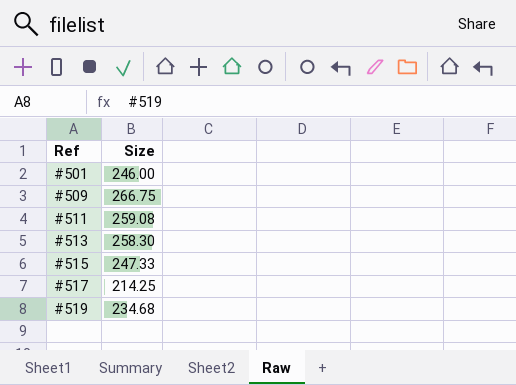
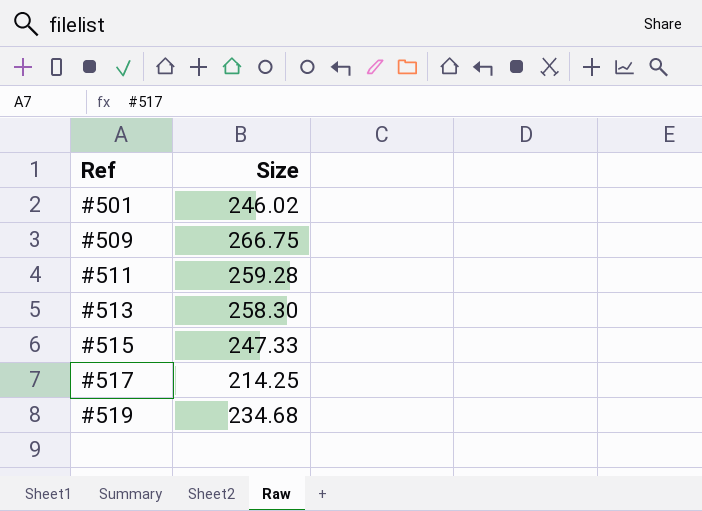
#501 | Size: 246.00 -> 246.02
#511 | Size: 259.08 -> 259.28

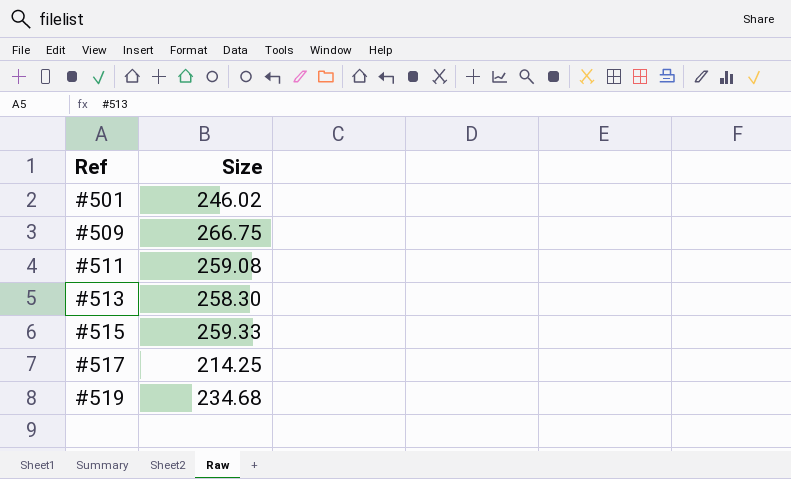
#511 | Size: 259.28 -> 259.08
#515 | Size: 247.33 -> 259.33

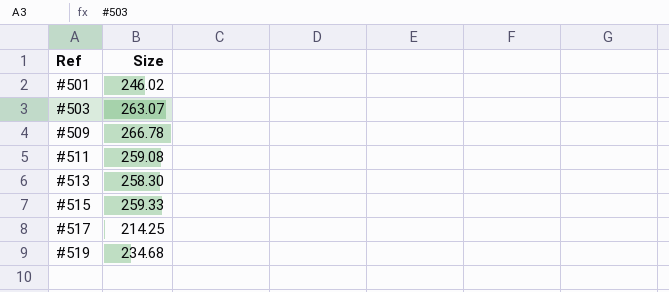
row #503: none -> 263.07
#509 | Size: 266.75 -> 266.78

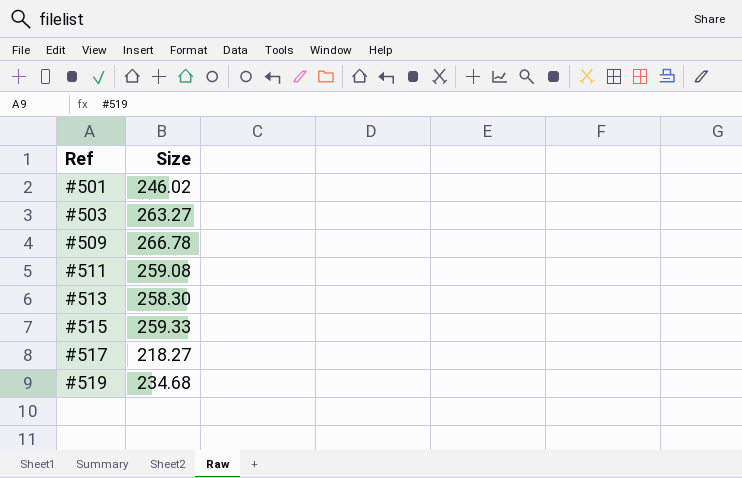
#503 | Size: 263.07 -> 263.27
#517 | Size: 214.25 -> 218.27

